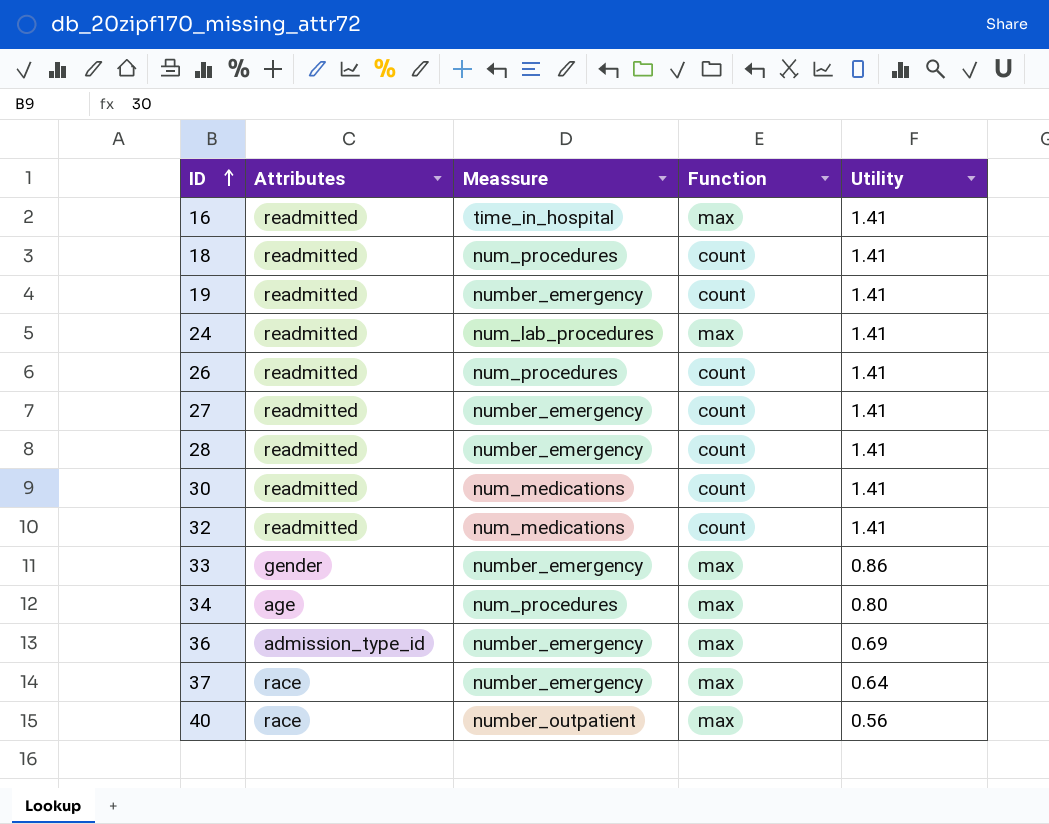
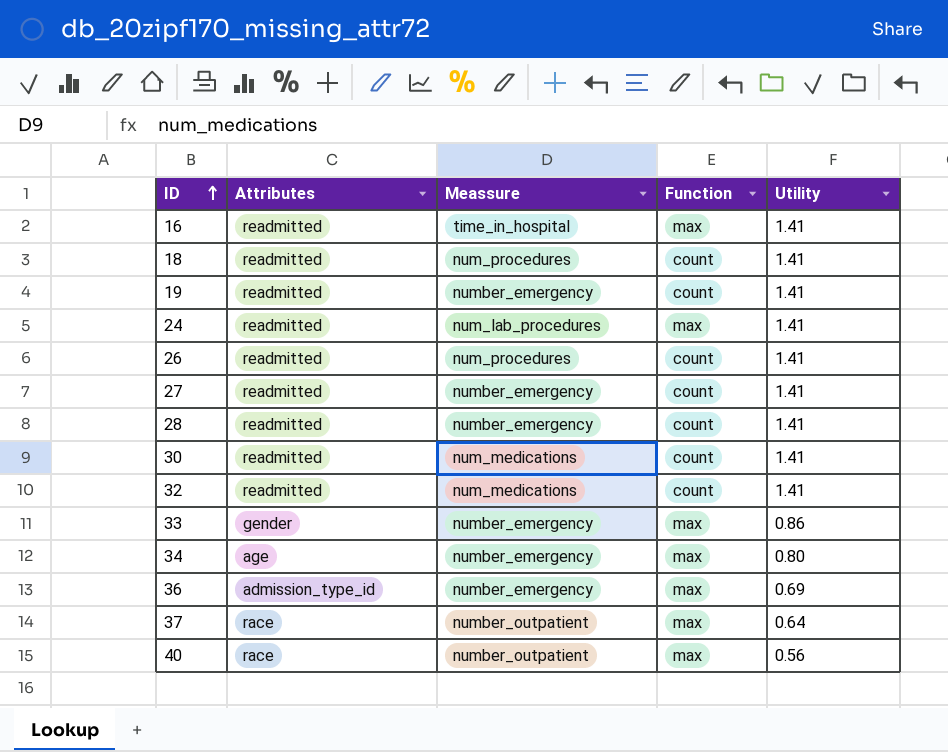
34 | Meassure: num_procedures -> number_emergency
37 | Meassure: number_emergency -> number_outpatient

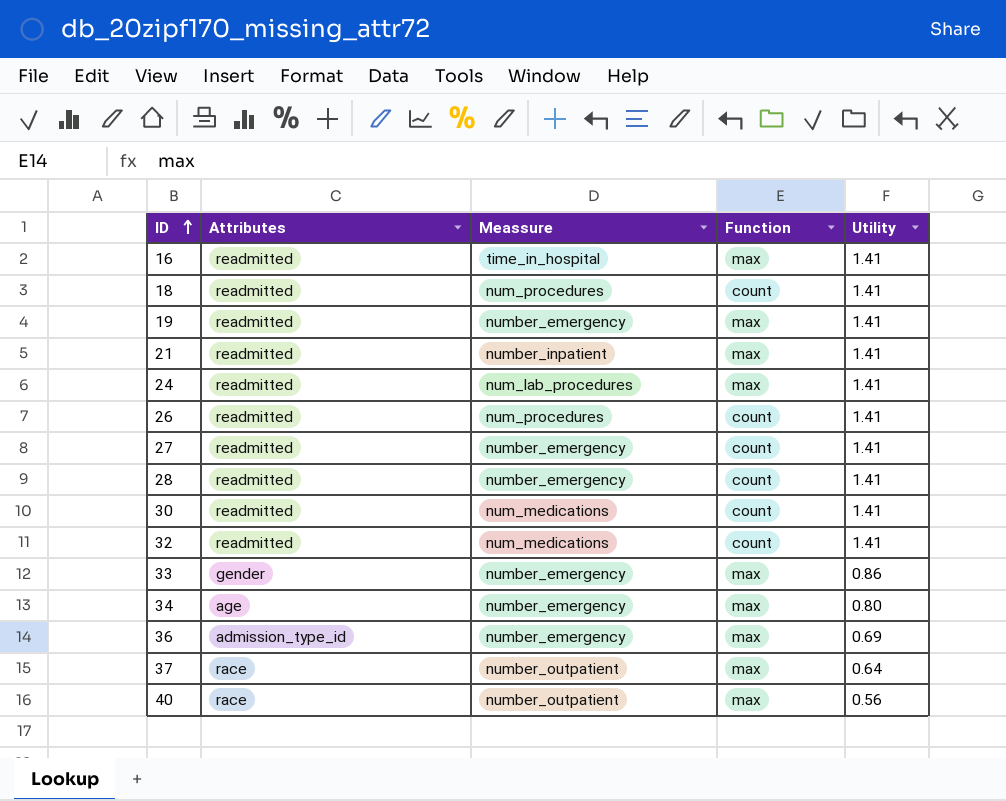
19 | Function: count -> max
row 21: none -> readmitted | number_inpatient | max | 1.41

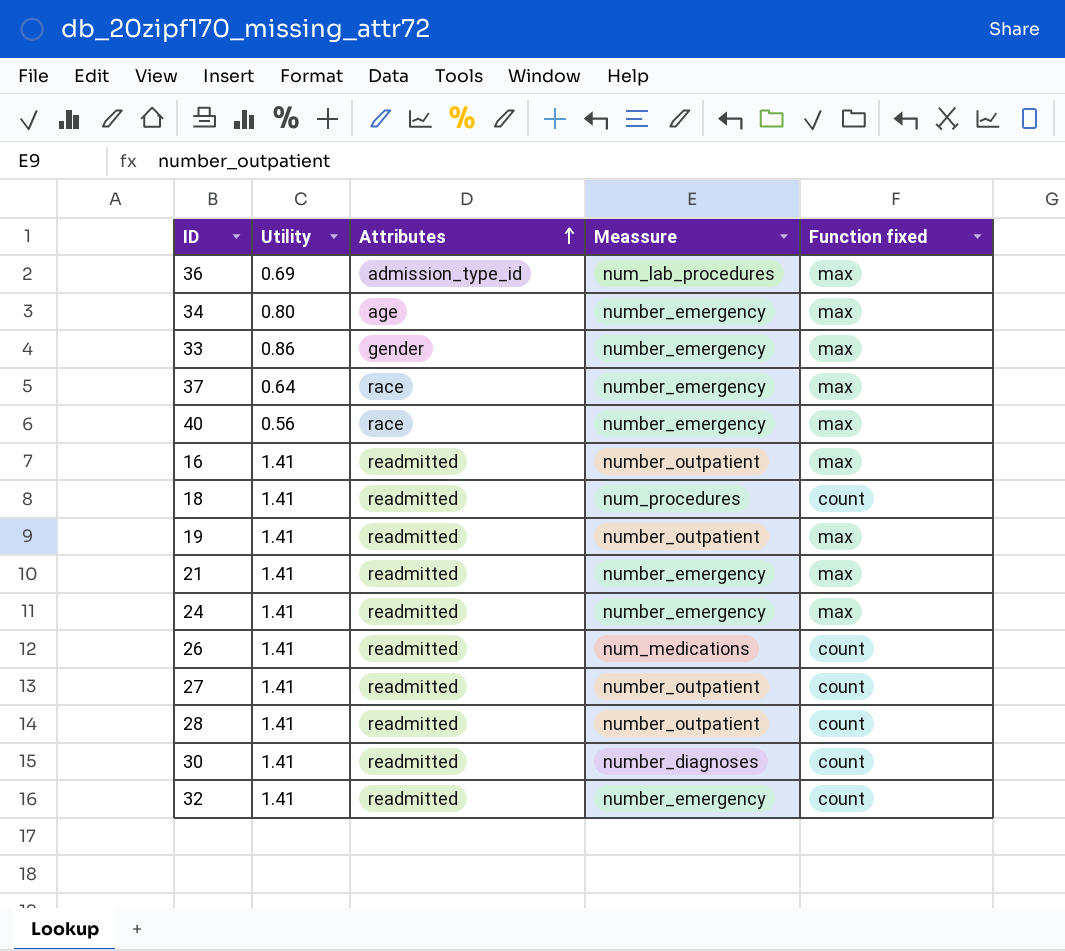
row order: ID ascending -> Attributes ascending
column Utility | position: 5 -> 2
column name: Function -> Function fixed
36 | Meassure: number_emergency -> num_lab_procedures
37 | Meassure: number_outpatient -> number_emergency
40 | Meassure: number_outpatient -> number_emergency
16 | Meassure: time_in_hospital -> number_outpatient
19 | Meassure: number_emergency -> number_outpatient
21 | Meassure: number_inpatient -> number_emergency
24 | Meassure: num_lab_procedures -> number_emergency
26 | Meassure: num_procedures -> num_medications
27 | Meassure: number_emergency -> number_outpatient
28 | Meassure: number_emergency -> number_outpatient
30 | Meassure: num_medications -> number_diagnoses
32 | Meassure: num_medications -> number_emergency

